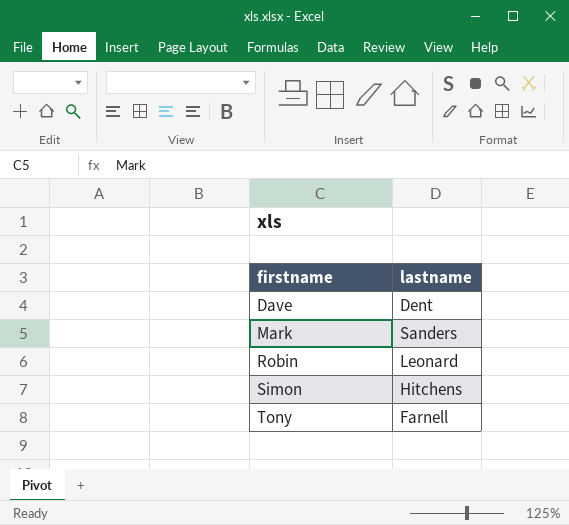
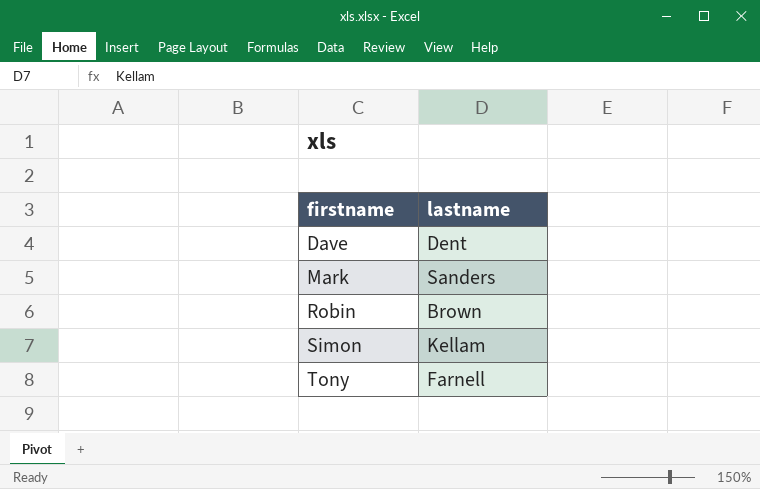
Robin | lastname: Leonard -> Brown
Simon | lastname: Hitchens -> Kellam

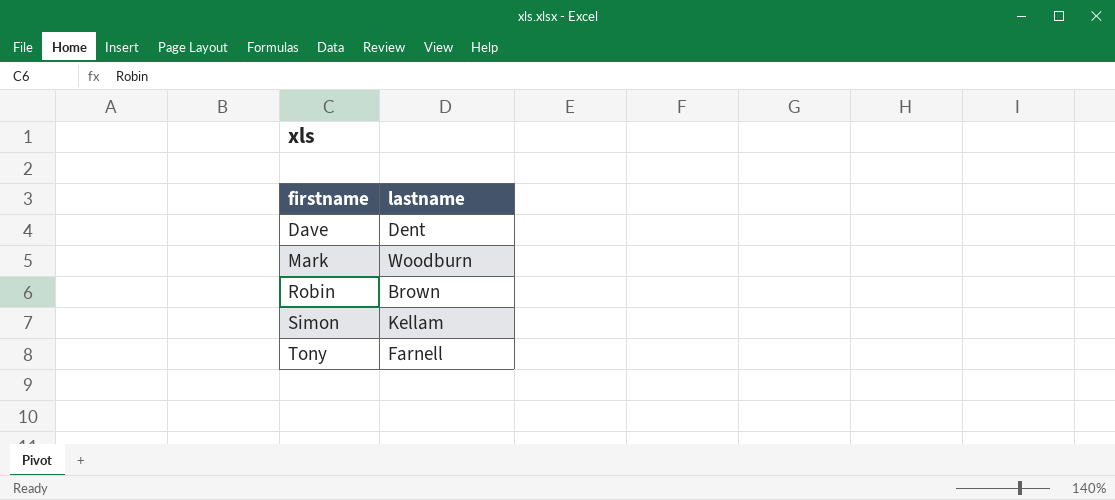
Mark | lastname: Sanders -> Woodburn

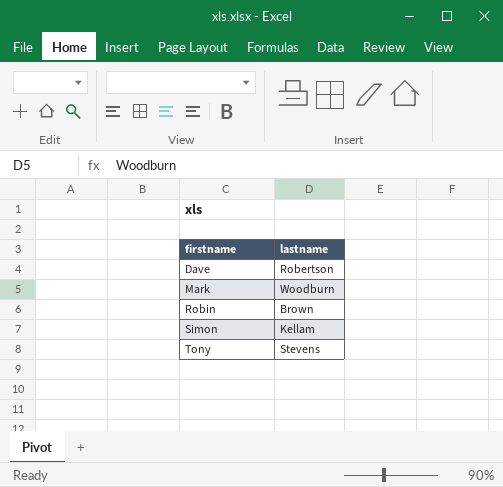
Dave | lastname: Dent -> Robertson
Tony | lastname: Farnell -> Stevens

